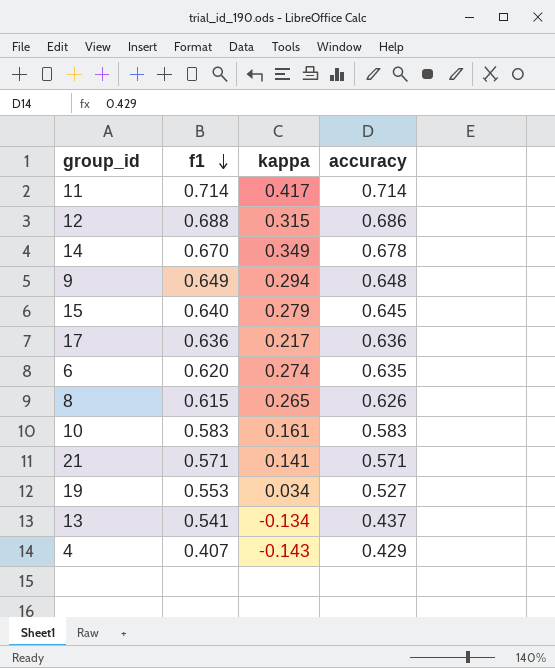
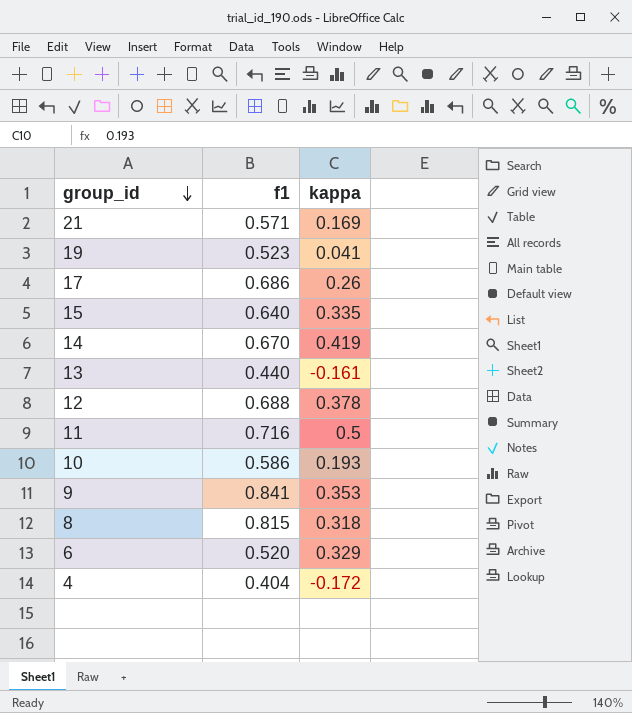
row order: f1 descending -> group_id descending
column accuracy | position: 4 -> none
21 | kappa: 0.141 -> 0.169
19 | f1: 0.553 -> 0.523
19 | kappa: 0.034 -> 0.041
17 | f1: 0.636 -> 0.686
17 | kappa: 0.217 -> 0.26
15 | kappa: 0.279 -> 0.335
14 | kappa: 0.349 -> 0.419
13 | f1: 0.541 -> 0.440
13 | kappa: -0.134 -> -0.161
12 | kappa: 0.315 -> 0.378
11 | f1: 0.714 -> 0.716
11 | kappa: 0.417 -> 0.5
10 | f1: 0.583 -> 0.586
10 | kappa: 0.161 -> 0.193
9 | f1: 0.649 -> 0.841
9 | kappa: 0.294 -> 0.353
8 | f1: 0.615 -> 0.815
8 | kappa: 0.265 -> 0.318
6 | f1: 0.620 -> 0.520
6 | kappa: 0.274 -> 0.329
4 | f1: 0.407 -> 0.404
4 | kappa: -0.143 -> -0.172

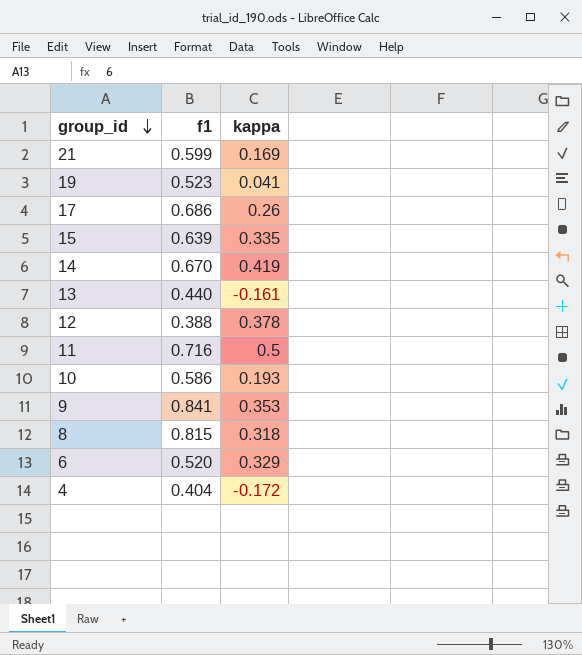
21 | f1: 0.571 -> 0.599
15 | f1: 0.640 -> 0.639
12 | f1: 0.688 -> 0.388

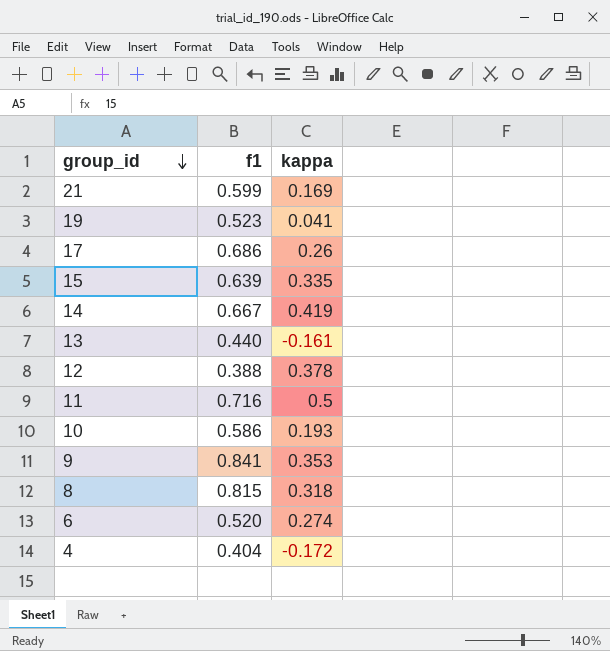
14 | f1: 0.670 -> 0.667
6 | kappa: 0.329 -> 0.274

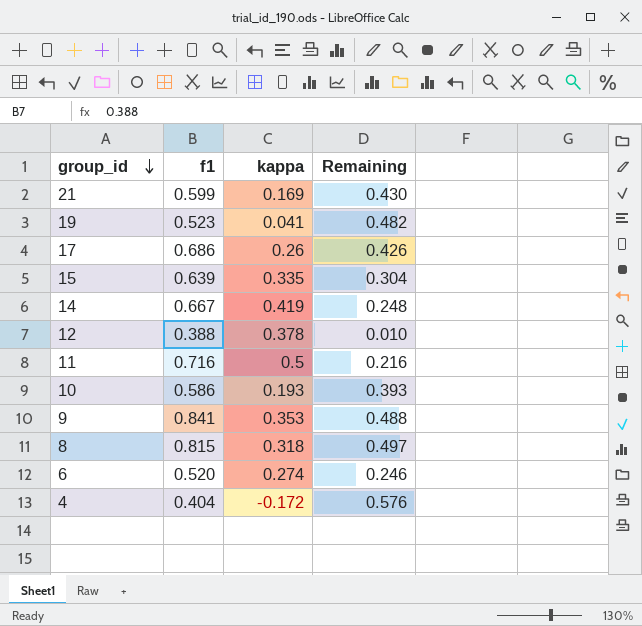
column Remaining | formula: none -> [f1] - [kappa]
row 13: 0.440 | -0.161 -> none

